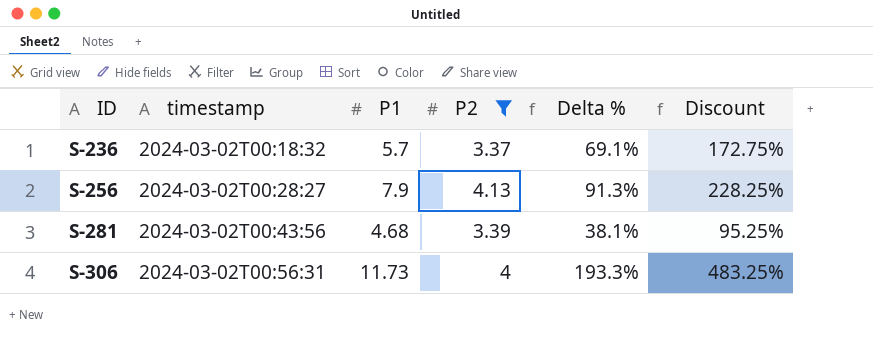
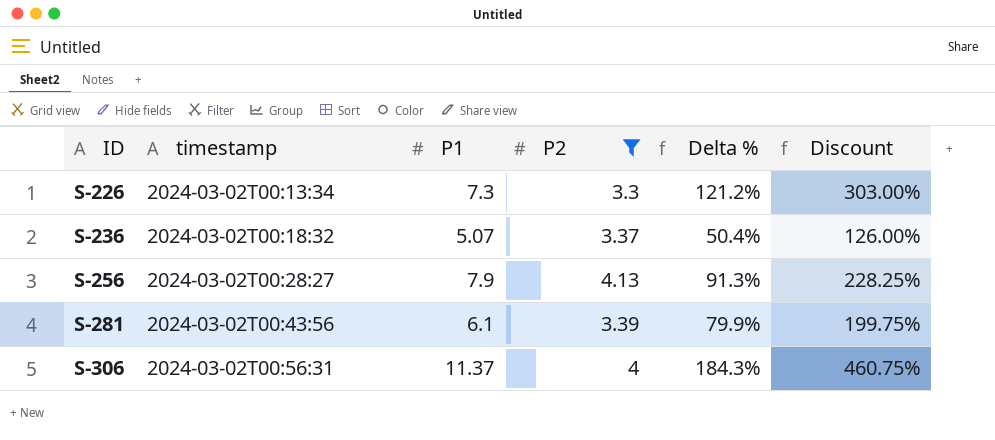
row S-226: none -> 2024-03-02T00:13:34 | 7.3 | 3.3 | 121.2% | 303.00%
S-236 | P1: 5.7 -> 5.07
S-236 | Delta %: 69.1% -> 50.4%
S-236 | Discount: 172.75% -> 126.00%
S-281 | P1: 4.68 -> 6.1
S-281 | Delta %: 38.1% -> 79.9%
S-281 | Discount: 95.25% -> 199.75%
S-306 | P1: 11.73 -> 11.37
S-306 | Delta %: 193.3% -> 184.3%
S-306 | Discount: 483.25% -> 460.75%

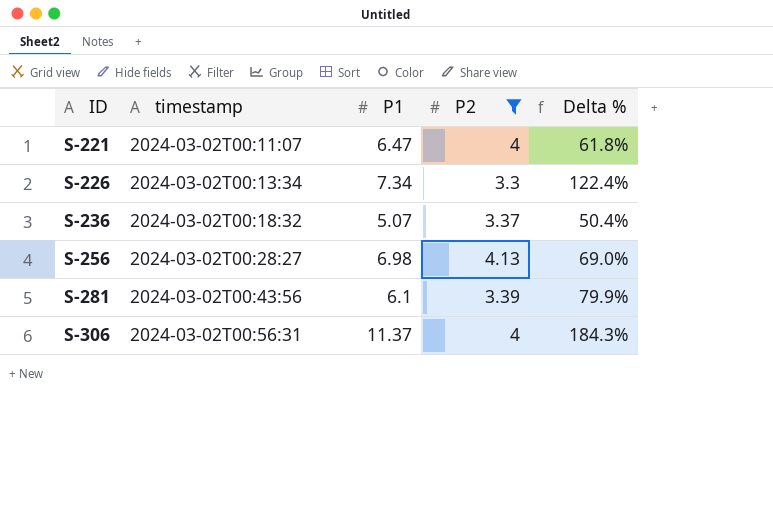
column Discount | formula: [Delta %] * 2.5 -> none
row S-221: none -> 2024-03-02T00:11:07 | 6.47 | 4 | 61.8%
S-226 | P1: 7.3 -> 7.34
S-226 | Delta %: 121.2% -> 122.4%
S-256 | P1: 7.9 -> 6.98
S-256 | Delta %: 91.3% -> 69.0%

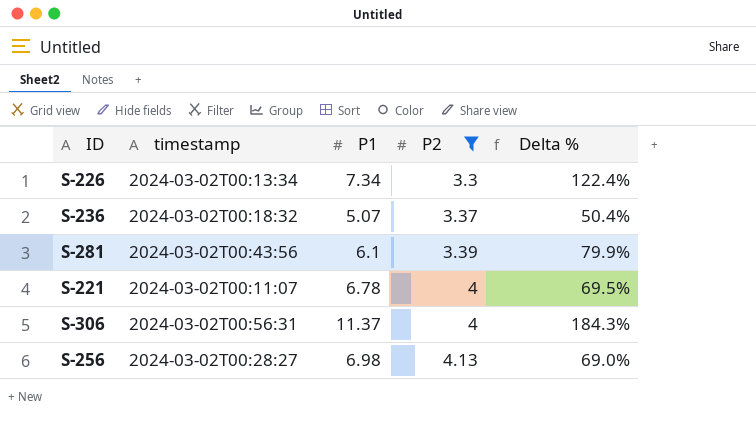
row order: ID ascending -> P2 ascending
S-221 | P1: 6.47 -> 6.78
S-221 | Delta %: 61.8% -> 69.5%

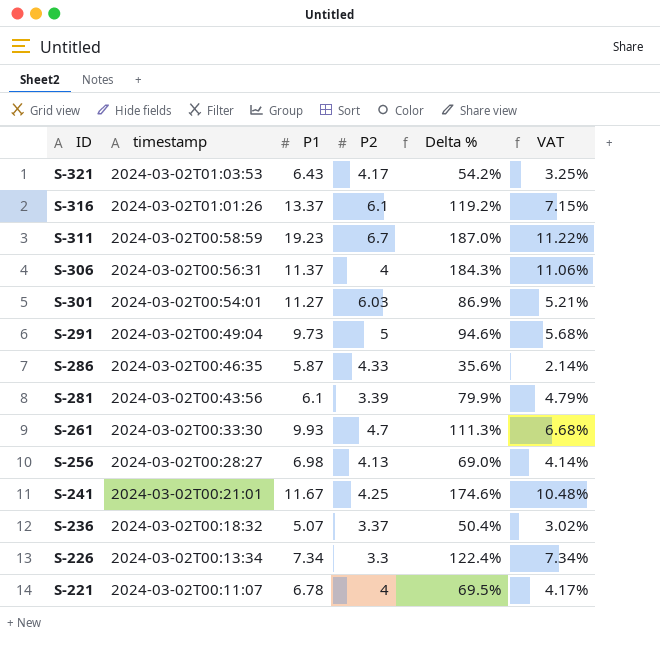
filter: P2 <= 4.13 -> none
row order: P2 ascending -> ID descending
column VAT | formula: none -> [Delta %] * 0.06

